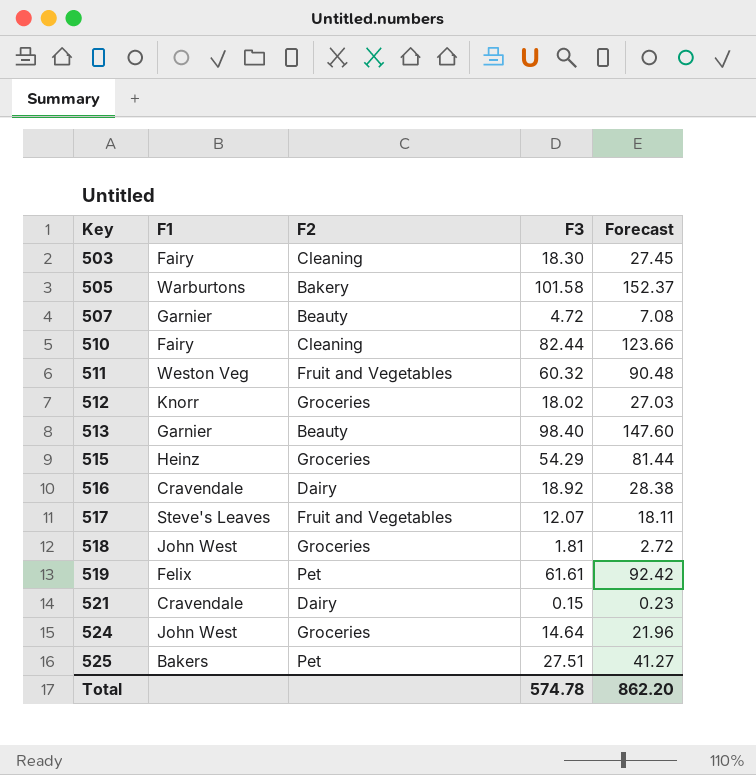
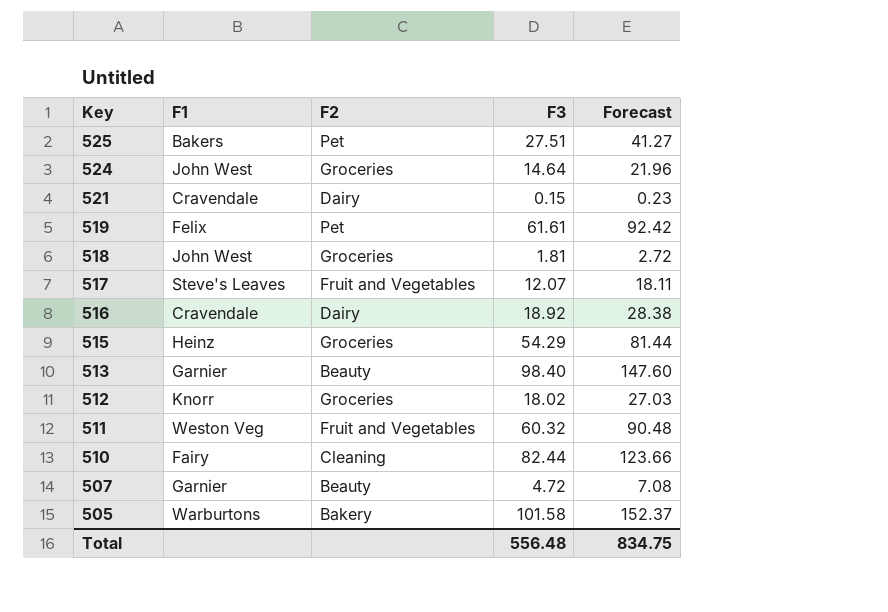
row order: Key ascending -> Key descending
row 503: Fairy | Cleaning | 18.30 | 27.45 -> none
Total | F3: 574.78 -> 556.48
Total | Forecast: 862.20 -> 834.75

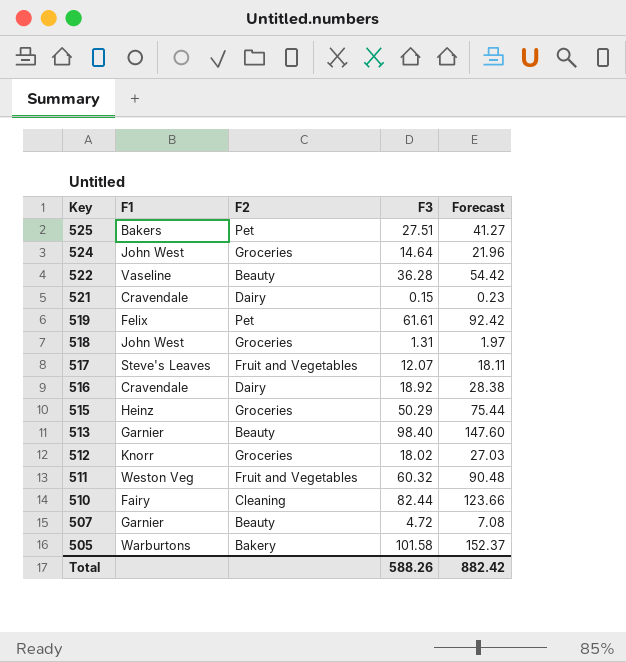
row 522: none -> Vaseline | Beauty | 36.28 | 54.42
518 | F3: 1.81 -> 1.31
518 | Forecast: 2.72 -> 1.97
515 | F3: 54.29 -> 50.29
515 | Forecast: 81.44 -> 75.44
Total | F3: 556.48 -> 588.26
Total | Forecast: 834.75 -> 882.42

